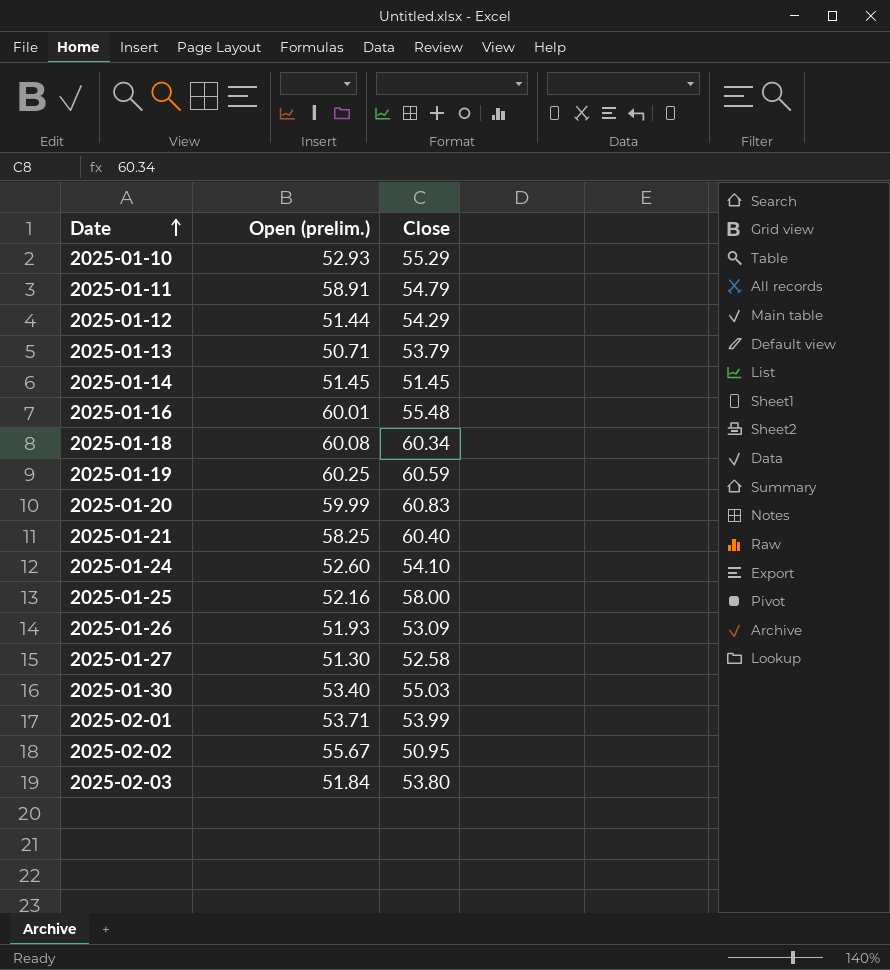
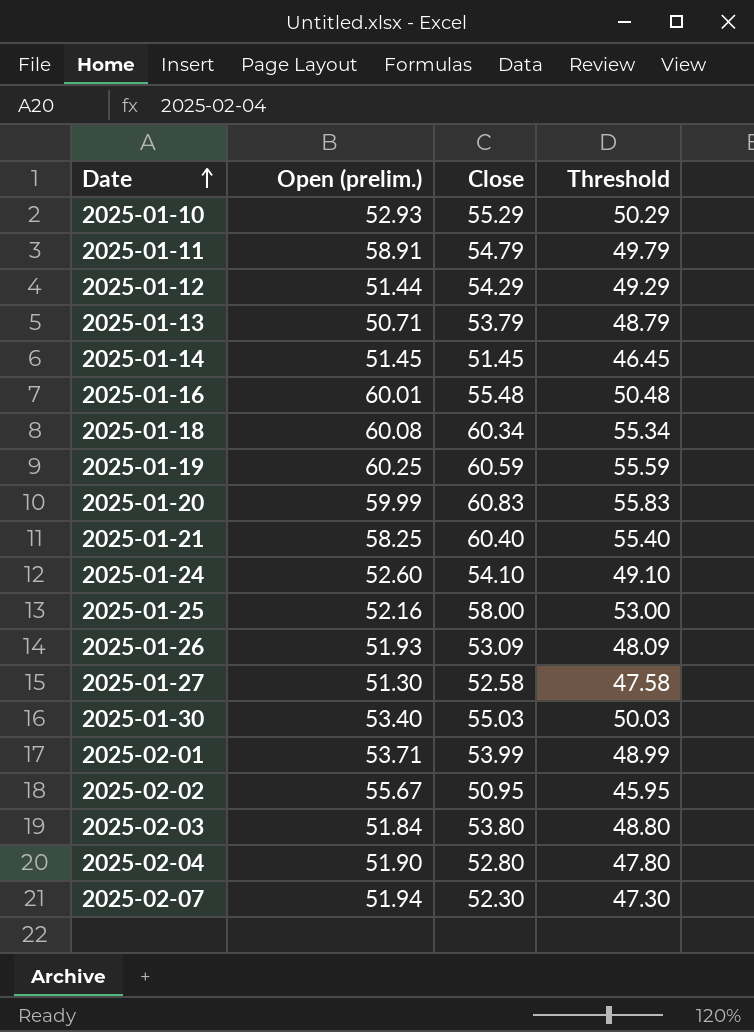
column Threshold | formula: none -> [Close] - 5
row 2025-02-04: none -> 51.90 | 52.80 | 47.80
row 2025-02-07: none -> 51.94 | 52.30 | 47.30

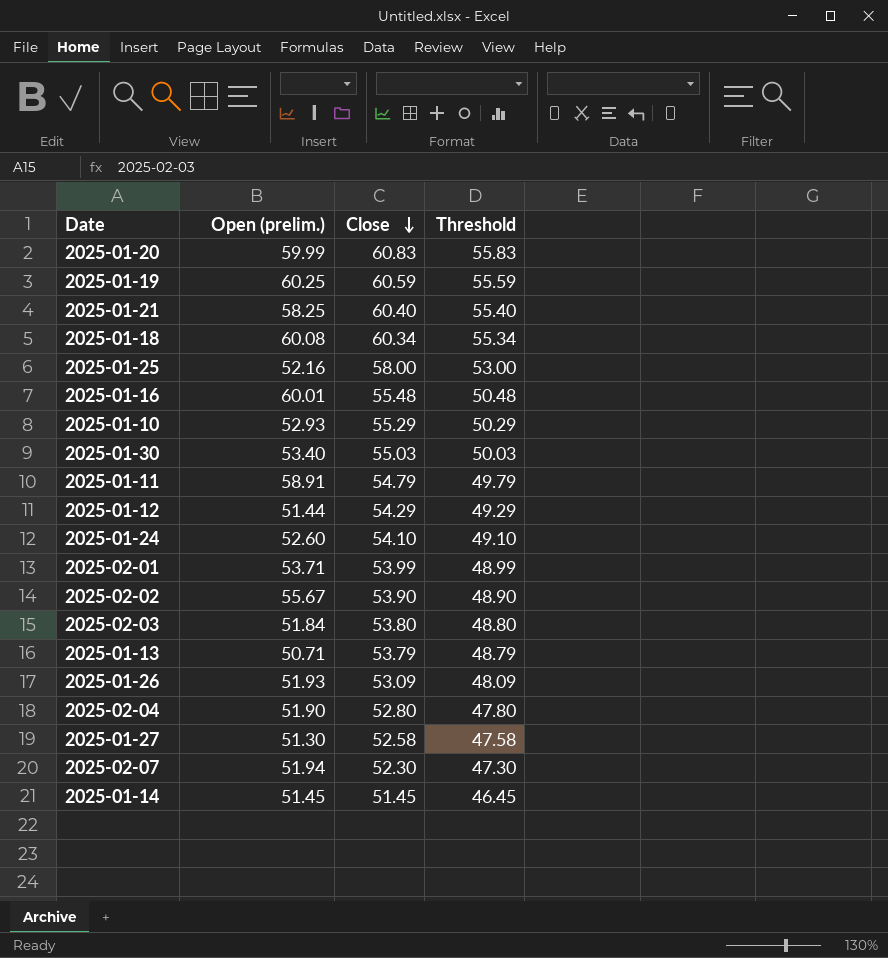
row order: Date ascending -> Close descending
2025-02-02 | Close: 50.95 -> 53.90
2025-02-02 | Threshold: 45.95 -> 48.90

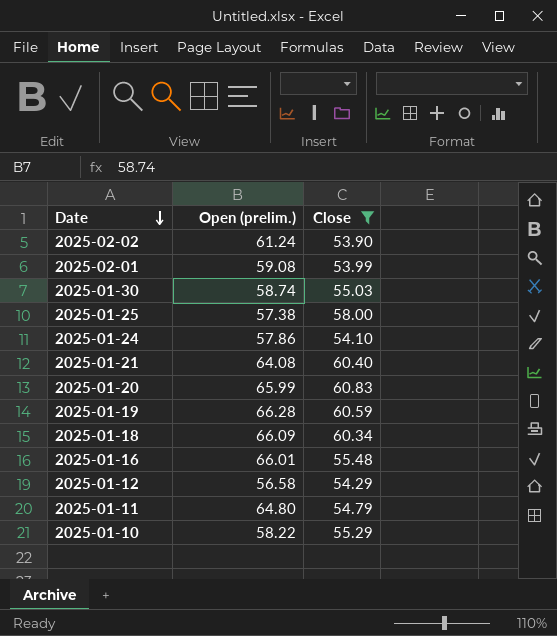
filter: none -> Close >= 53.90
row order: Close descending -> Date descending
column Threshold | formula: [Close] - 5 -> none
2025-02-02 | Open (prelim.): 55.67 -> 61.24
2025-02-01 | Open (prelim.): 53.71 -> 59.08
2025-01-30 | Open (prelim.): 53.40 -> 58.74
2025-01-25 | Open (prelim.): 52.16 -> 57.38
2025-01-24 | Open (prelim.): 52.60 -> 57.86
2025-01-21 | Open (prelim.): 58.25 -> 64.08
2025-01-20 | Open (prelim.): 59.99 -> 65.99
2025-01-19 | Open (prelim.): 60.25 -> 66.28
2025-01-18 | Open (prelim.): 60.08 -> 66.09
2025-01-16 | Open (prelim.): 60.01 -> 66.01
2025-01-12 | Open (prelim.): 51.44 -> 56.58
2025-01-11 | Open (prelim.): 58.91 -> 64.80
2025-01-10 | Open (prelim.): 52.93 -> 58.22

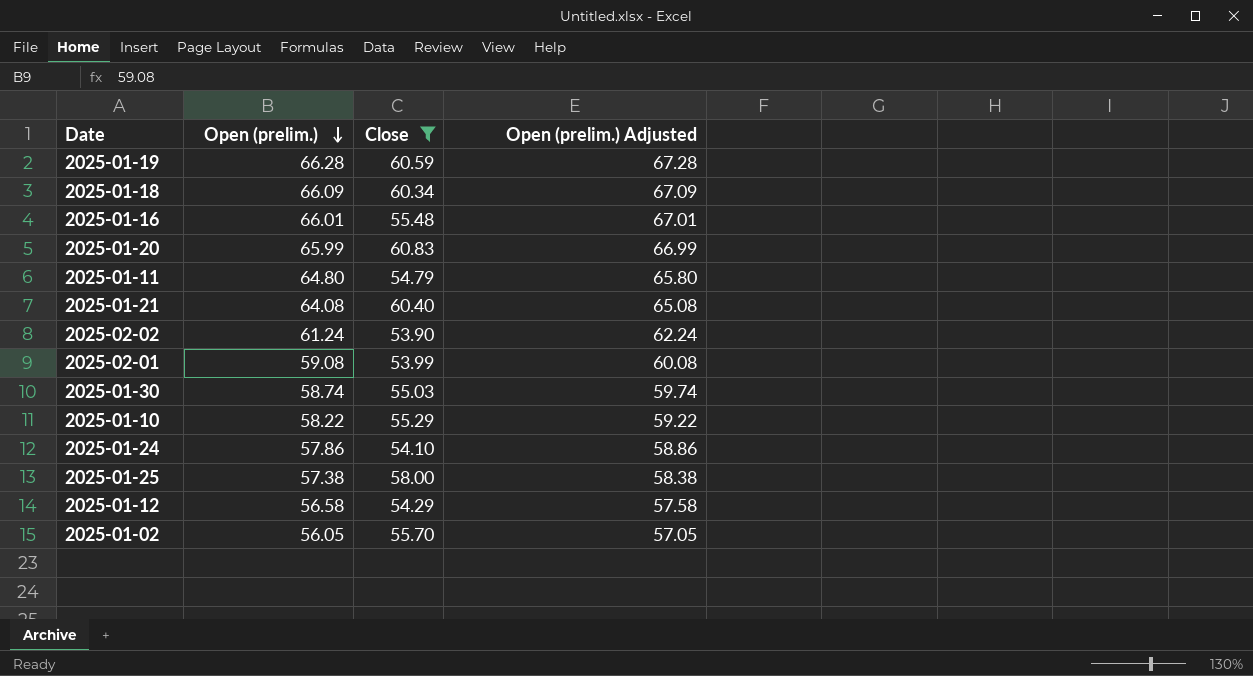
row order: Date descending -> Open (prelim.) descending
column Open (prelim.) Adjusted | formula: none -> [Open (prelim.)] + 1
row 2025-01-02: none -> 56.05 | 55.70 | 57.05

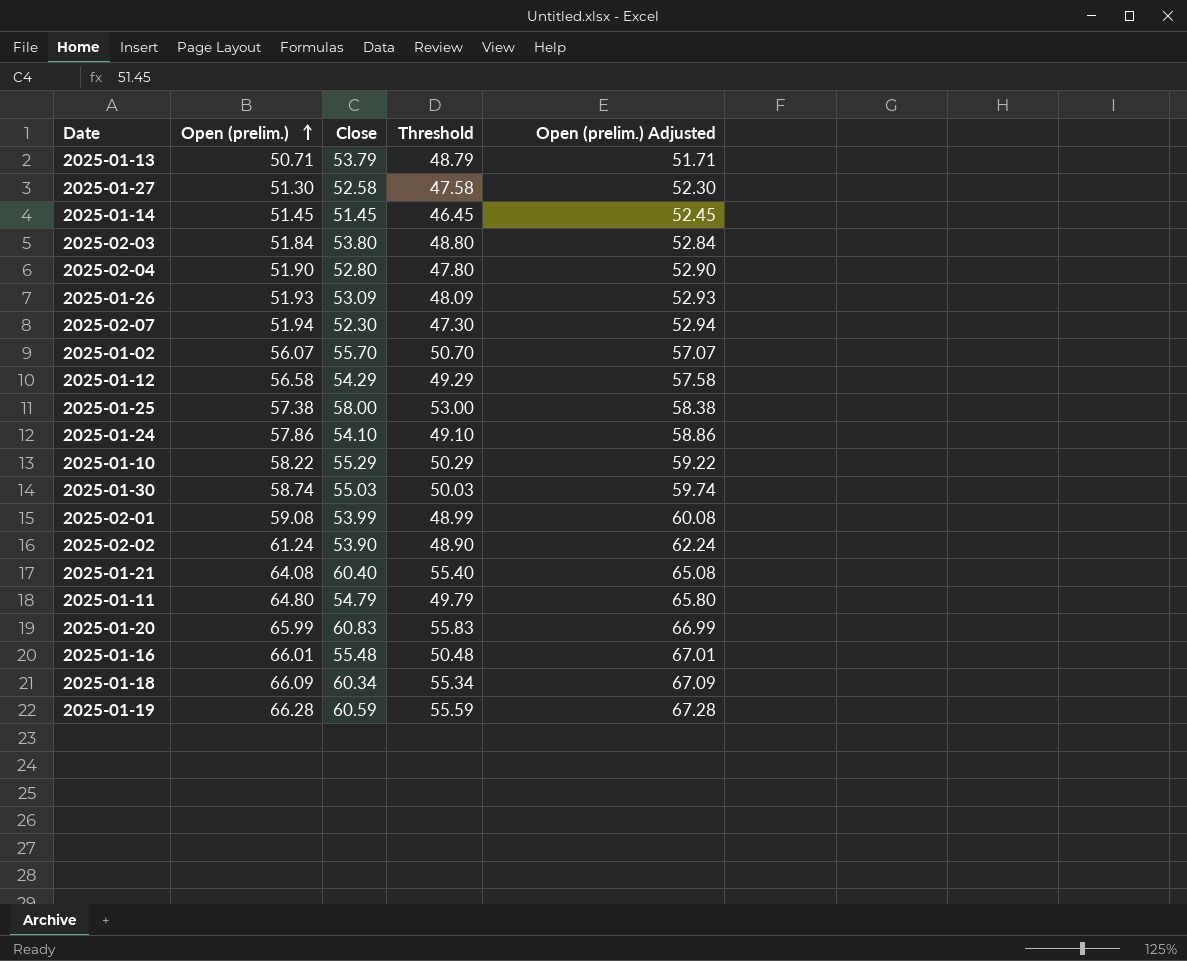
filter: Close >= 53.90 -> none
row order: Open (prelim.) descending -> Open (prelim.) ascending
column Threshold | formula: none -> [Close] - 5
2025-01-02 | Open (prelim.): 56.05 -> 56.07
2025-01-02 | Open (prelim.) Adjusted: 57.05 -> 57.07

